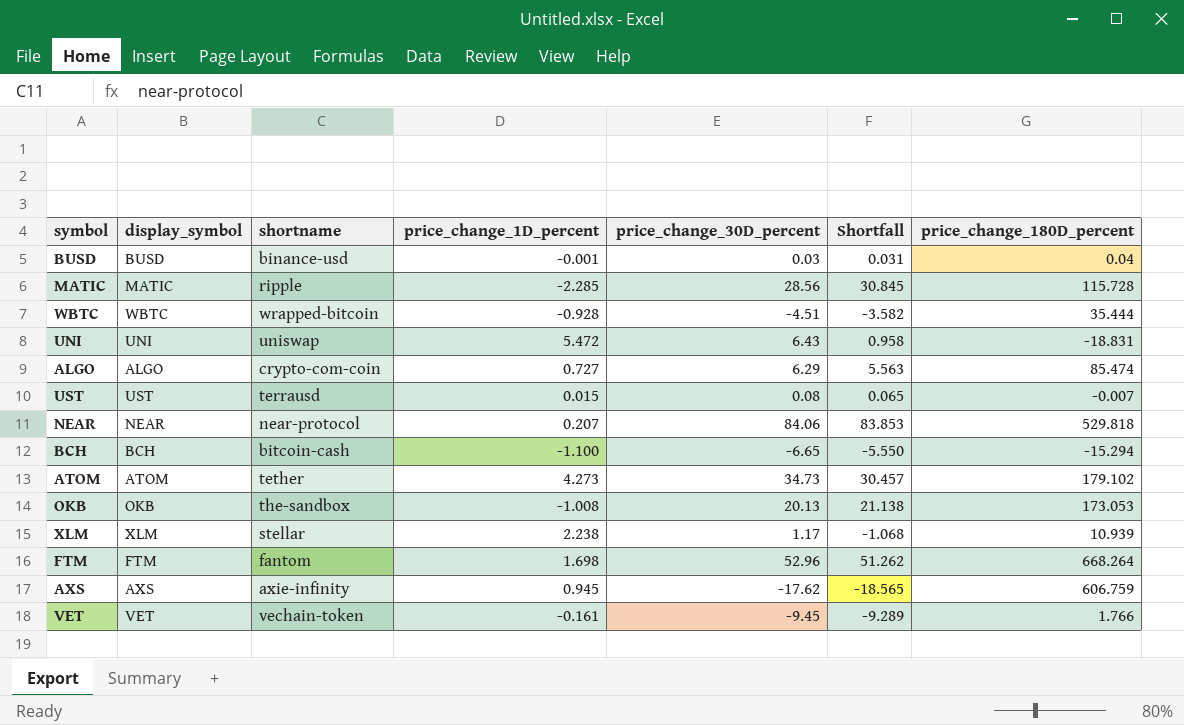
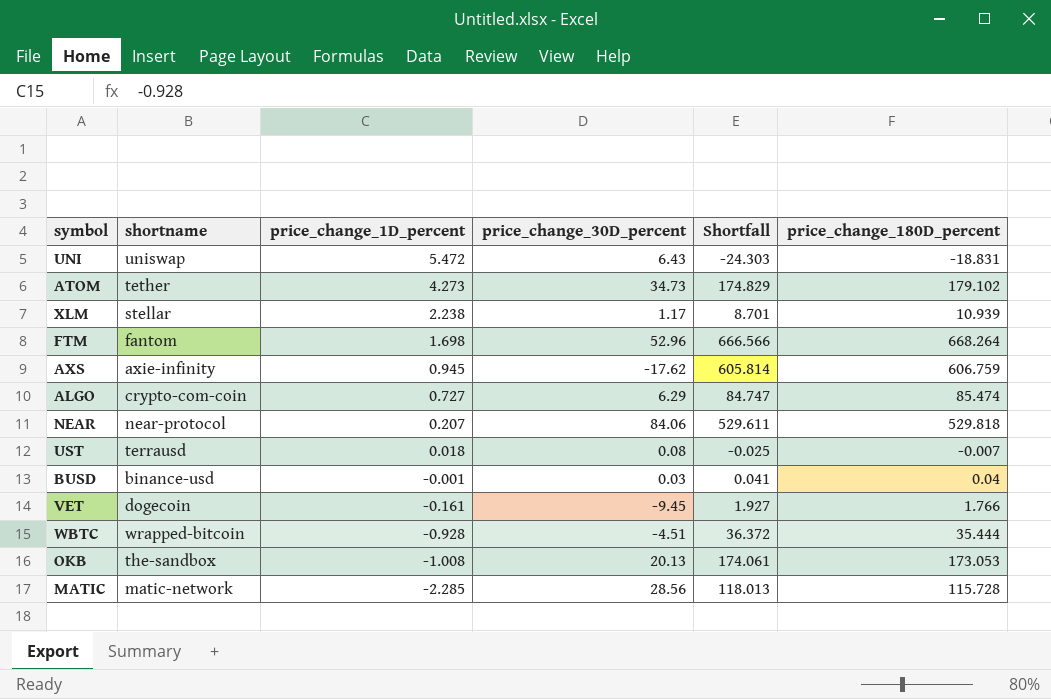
row order: none -> price_change_1D_percent descending
column display_symbol | position: 2 -> none
column Shortfall | formula: [price_change_30D_percent] - [price_change_1D_percent] -> [price_change_180D_percent] - [price_change_1D_percent]
row BCH: BCH | bitcoin-cash | -1.100 | -6.65 | -5.550 | -15.294 -> none
UST | price_change_1D_percent: 0.015 -> 0.018
VET | shortname: vechain-token -> dogecoin
MATIC | shortname: ripple -> matic-network

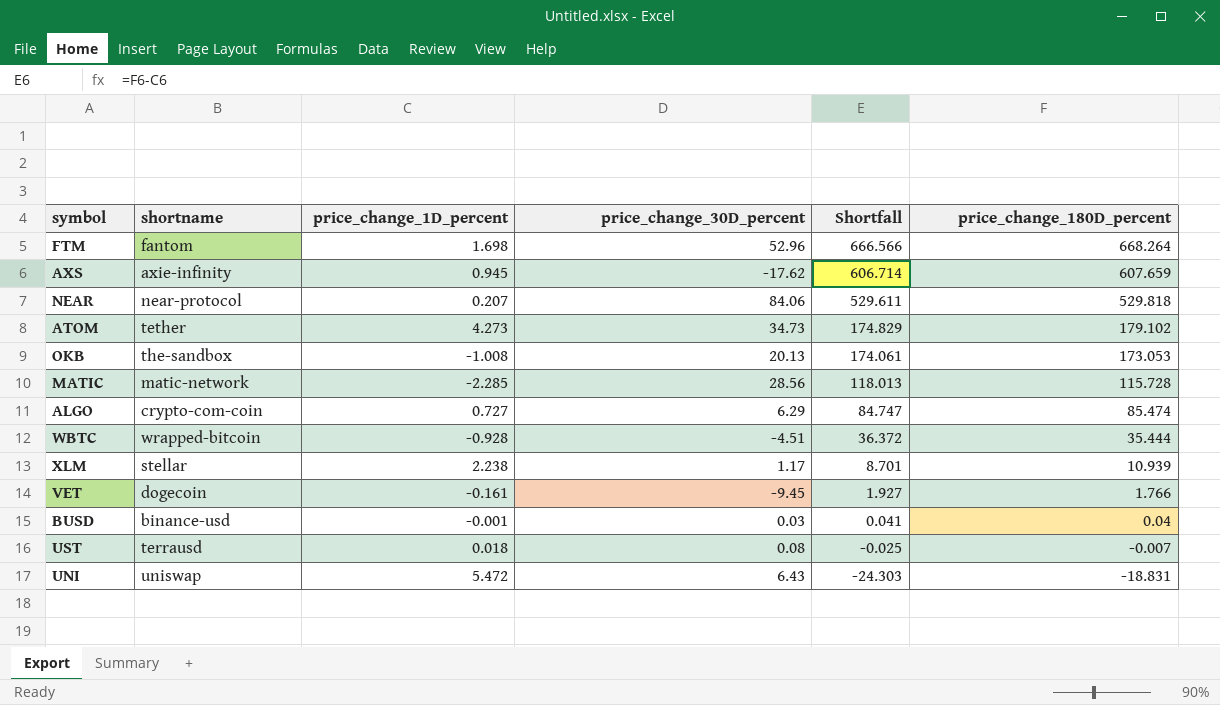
row order: price_change_1D_percent descending -> Shortfall descending
AXS | Shortfall: 605.814 -> 606.714
AXS | price_change_180D_percent: 606.759 -> 607.659

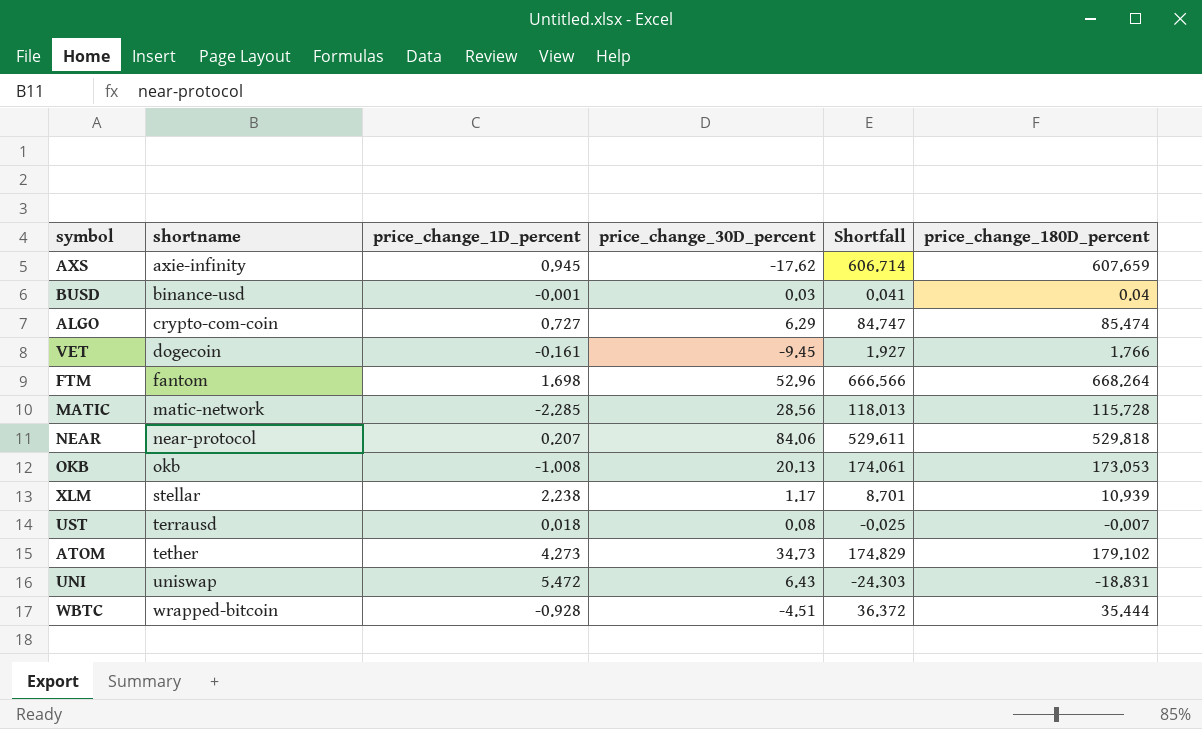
row order: Shortfall descending -> shortname ascending
OKB | shortname: the-sandbox -> okb

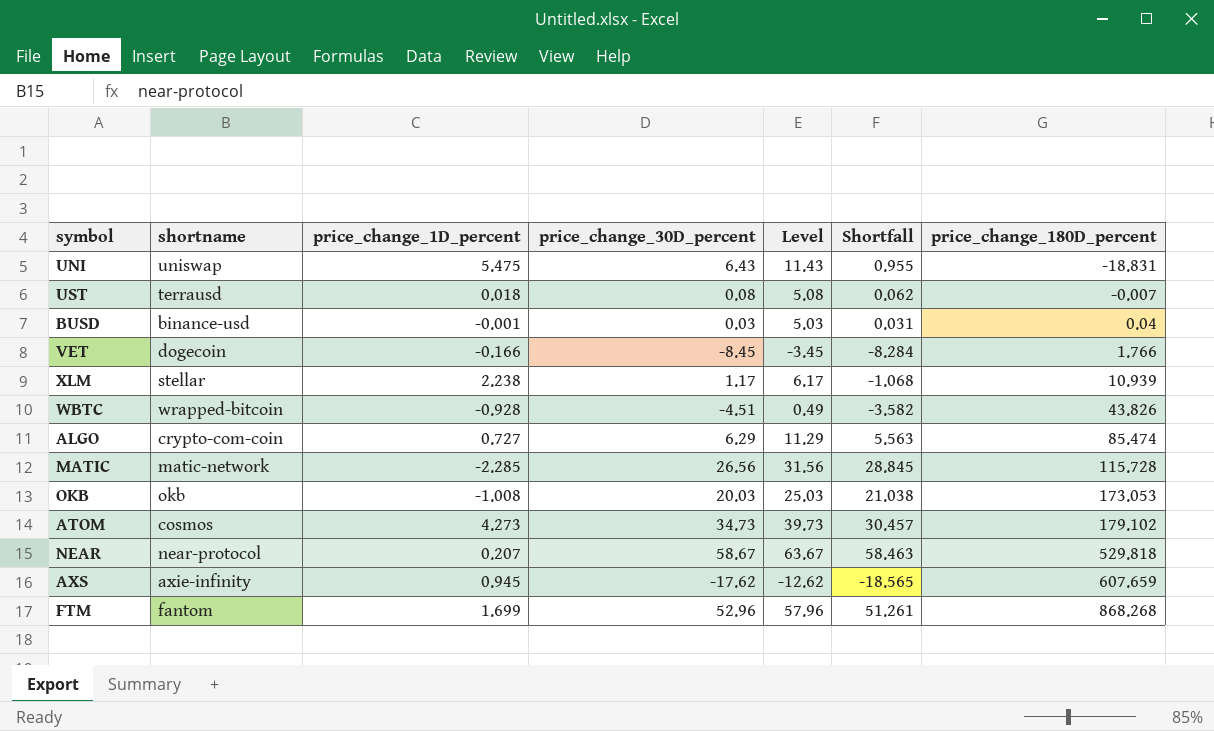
row order: shortname ascending -> price_change_180D_percent ascending
column Level | formula: none -> [price_change_30D_percent] + 5
column Shortfall | formula: [price_change_180D_percent] - [price_change_1D_percent] -> [price_change_30D_percent] - [price_change_1D_percent]
UNI | price_change_1D_percent: 5.472 -> 5.475
VET | price_change_1D_percent: -0.161 -> -0.166
VET | price_change_30D_percent: -9.45 -> -8.45
WBTC | price_change_180D_percent: 35.444 -> 43.826
MATIC | price_change_30D_percent: 28.56 -> 26.56
OKB | price_change_30D_percent: 20.13 -> 20.03
ATOM | shortname: tether -> cosmos
NEAR | price_change_30D_percent: 84.06 -> 58.67
FTM | price_change_1D_percent: 1.698 -> 1.699
FTM | price_change_180D_percent: 668.264 -> 868.268

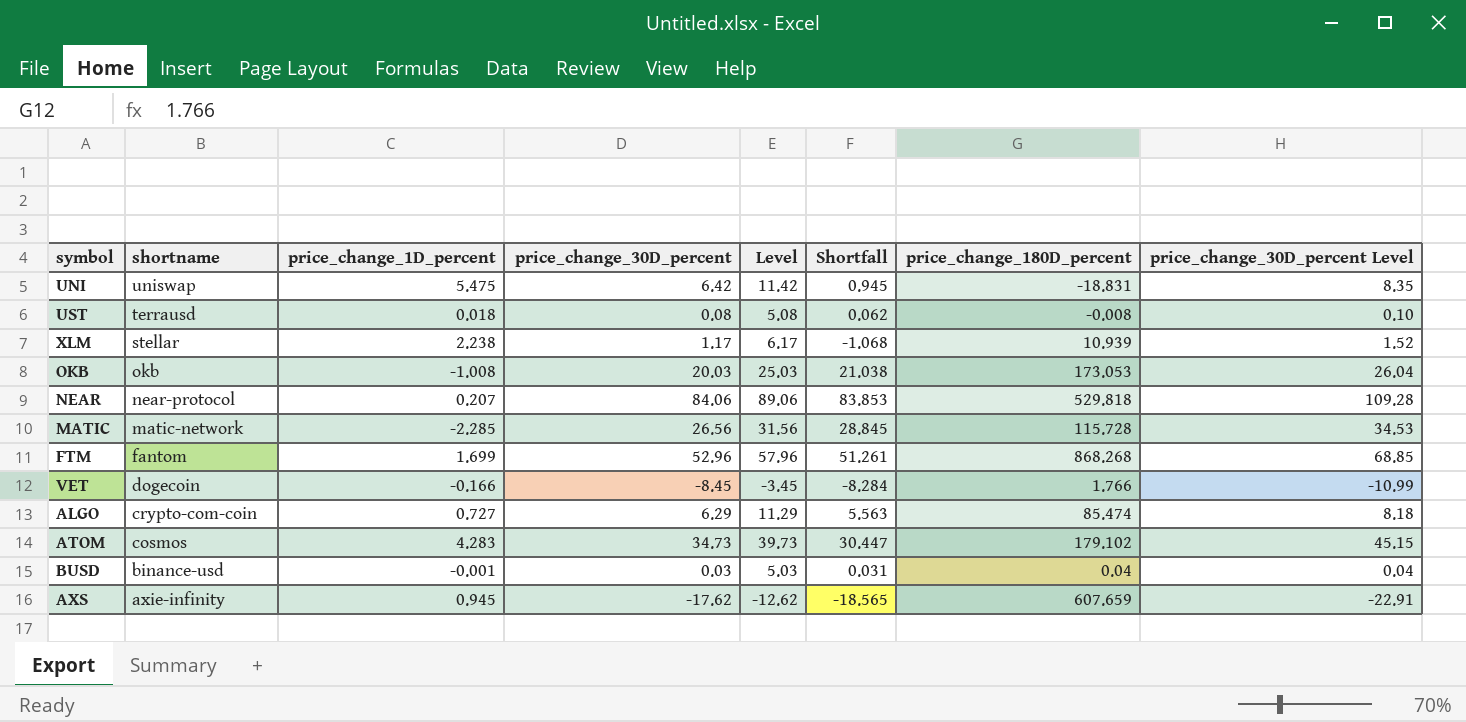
row order: price_change_180D_percent ascending -> shortname descending
column price_change_30D_percent Level | formula: none -> [price_change_30D_percent] * 1.3
row WBTC: wrapped-bitcoin | -0.928 | -4.51 | 0.49 | -3.582 | 43.826 -> none
UNI | price_change_30D_percent: 6.43 -> 6.42
UNI | Level: 11.43 -> 11.42
UNI | Shortfall: 0.955 -> 0.945
UST | price_change_180D_percent: -0.007 -> -0.008
NEAR | price_change_30D_percent: 58.67 -> 84.06
NEAR | Level: 63.67 -> 89.06
NEAR | Shortfall: 58.463 -> 83.853
ATOM | price_change_1D_percent: 4.273 -> 4.283
ATOM | Shortfall: 30.457 -> 30.447

